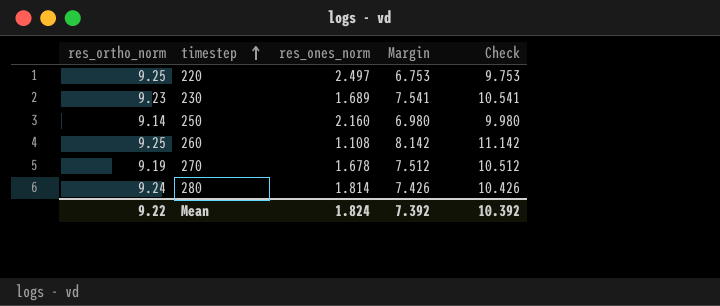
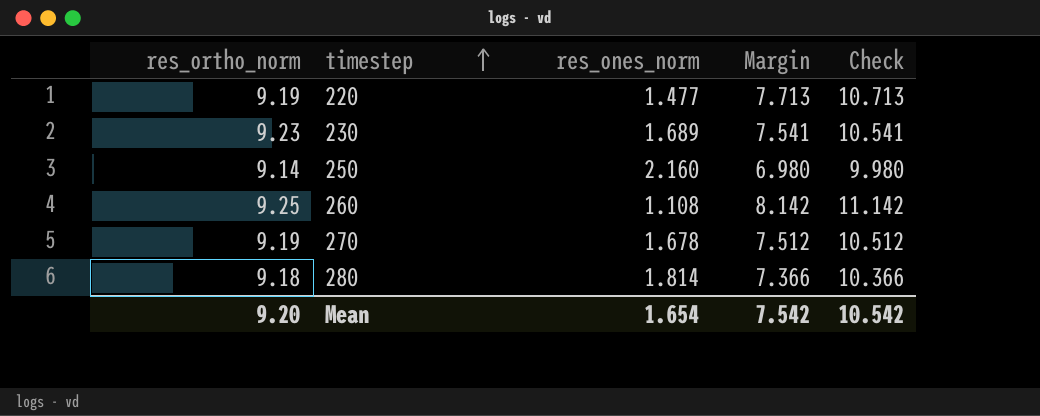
220 | res_ortho_norm: 9.25 -> 9.19
220 | res_ones_norm: 2.497 -> 1.477
220 | Margin: 6.753 -> 7.713
220 | Check: 9.753 -> 10.713
280 | res_ortho_norm: 9.24 -> 9.18
280 | Margin: 7.426 -> 7.366
280 | Check: 10.426 -> 10.366
Mean | res_ortho_norm: 9.22 -> 9.20
Mean | res_ones_norm: 1.824 -> 1.654
Mean | Margin: 7.392 -> 7.542
Mean | Check: 10.392 -> 10.542

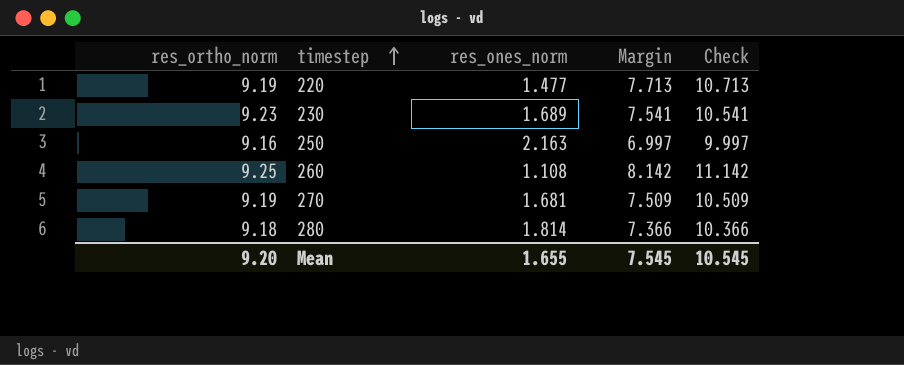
250 | res_ortho_norm: 9.14 -> 9.16
250 | res_ones_norm: 2.160 -> 2.163
250 | Margin: 6.980 -> 6.997
250 | Check: 9.980 -> 9.997
270 | res_ones_norm: 1.678 -> 1.681
270 | Margin: 7.512 -> 7.509
270 | Check: 10.512 -> 10.509
Mean | res_ones_norm: 1.654 -> 1.655
Mean | Margin: 7.542 -> 7.545
Mean | Check: 10.542 -> 10.545

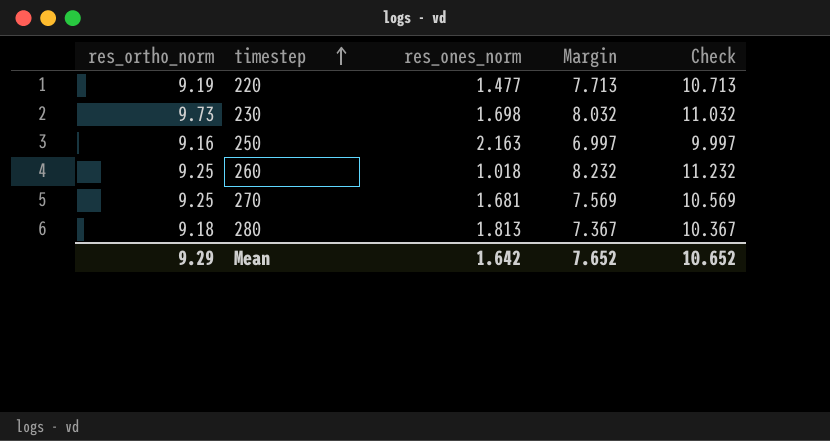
230 | res_ortho_norm: 9.23 -> 9.73
230 | res_ones_norm: 1.689 -> 1.698
230 | Margin: 7.541 -> 8.032
230 | Check: 10.541 -> 11.032
260 | res_ones_norm: 1.108 -> 1.018
260 | Margin: 8.142 -> 8.232
260 | Check: 11.142 -> 11.232
270 | res_ortho_norm: 9.19 -> 9.25
270 | Margin: 7.509 -> 7.569
270 | Check: 10.509 -> 10.569
280 | res_ones_norm: 1.814 -> 1.813
280 | Margin: 7.366 -> 7.367
280 | Check: 10.366 -> 10.367
Mean | res_ortho_norm: 9.20 -> 9.29
Mean | res_ones_norm: 1.655 -> 1.642
Mean | Margin: 7.545 -> 7.652
Mean | Check: 10.545 -> 10.652

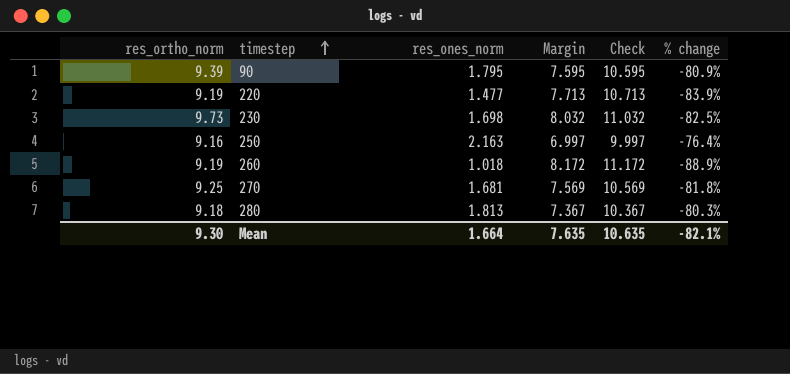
column % change | formula: none -> ([res_ones_norm] - [res_ortho_norm]) / [res_ortho_norm]
row 90: none -> 9.39 | 1.795 | 7.595 | 10.595 | -80.9%
260 | res_ortho_norm: 9.25 -> 9.19
260 | Margin: 8.232 -> 8.172
260 | Check: 11.232 -> 11.172
Mean | res_ortho_norm: 9.29 -> 9.30
Mean | res_ones_norm: 1.642 -> 1.664
Mean | Margin: 7.652 -> 7.635
Mean | Check: 10.652 -> 10.635

